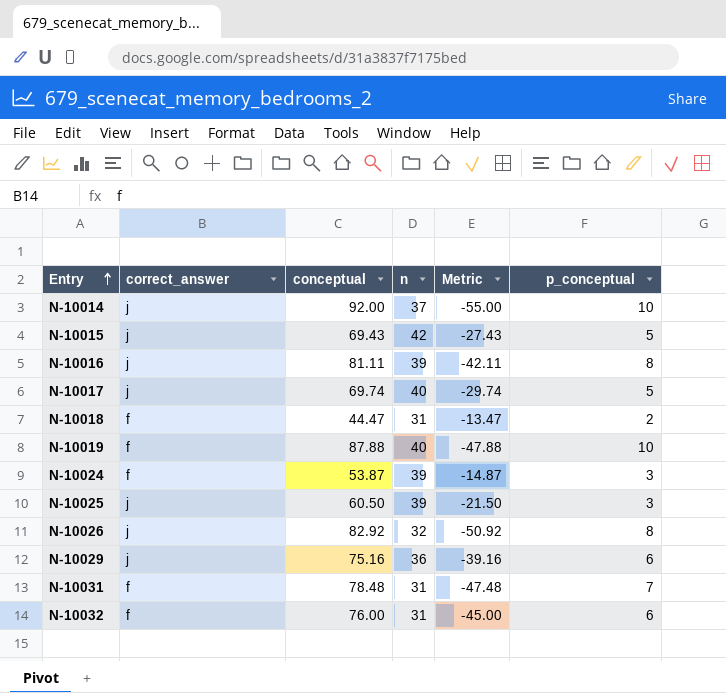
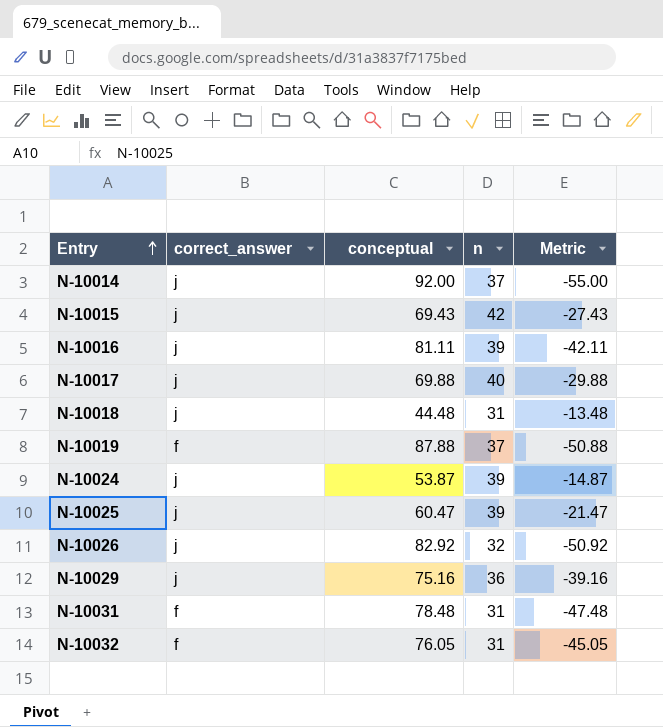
column p_conceptual | position: 6 -> none
N-10017 | conceptual: 69.74 -> 69.88
N-10017 | Metric: -29.74 -> -29.88
N-10018 | correct_answer: f -> j
N-10018 | conceptual: 44.47 -> 44.48
N-10018 | Metric: -13.47 -> -13.48
N-10019 | n: 40 -> 37
N-10019 | Metric: -47.88 -> -50.88
N-10024 | correct_answer: f -> j
N-10025 | conceptual: 60.50 -> 60.47
N-10025 | Metric: -21.50 -> -21.47
N-10032 | conceptual: 76.00 -> 76.05
N-10032 | Metric: -45.00 -> -45.05

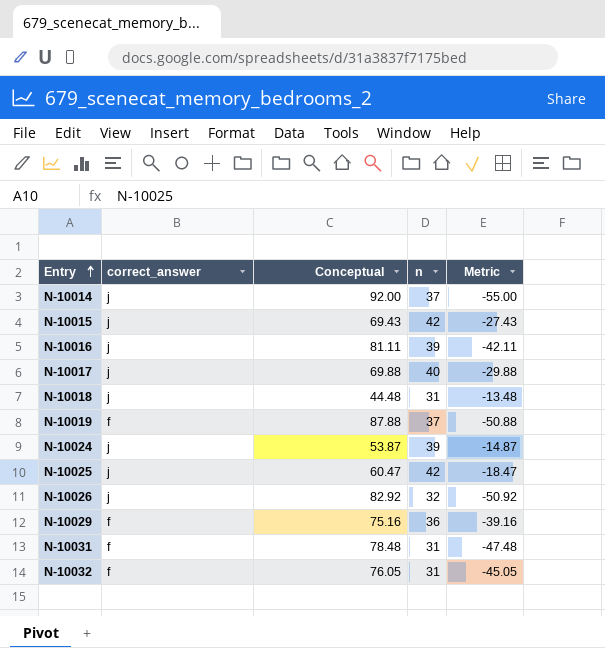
column name: conceptual -> Conceptual
N-10025 | n: 39 -> 42
N-10025 | Metric: -21.47 -> -18.47
N-10029 | correct_answer: j -> f

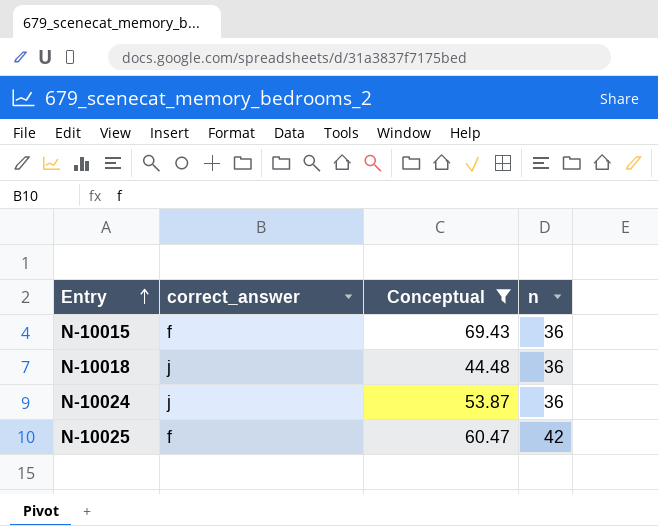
filter: none -> Conceptual <= 69.43
column Metric | formula: [n] - [Conceptual] -> none
N-10015 | correct_answer: j -> f
N-10015 | n: 42 -> 36
N-10018 | n: 31 -> 36
N-10024 | n: 39 -> 36
N-10025 | correct_answer: j -> f

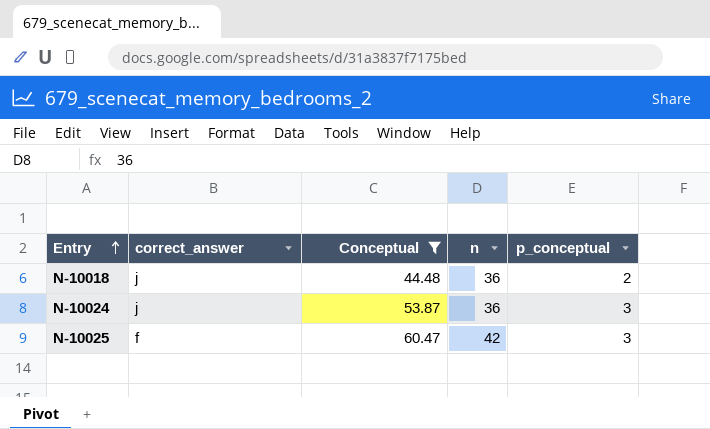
column p_conceptual | position: none -> 5
row N-10015: f | 69.43 | 36 -> none

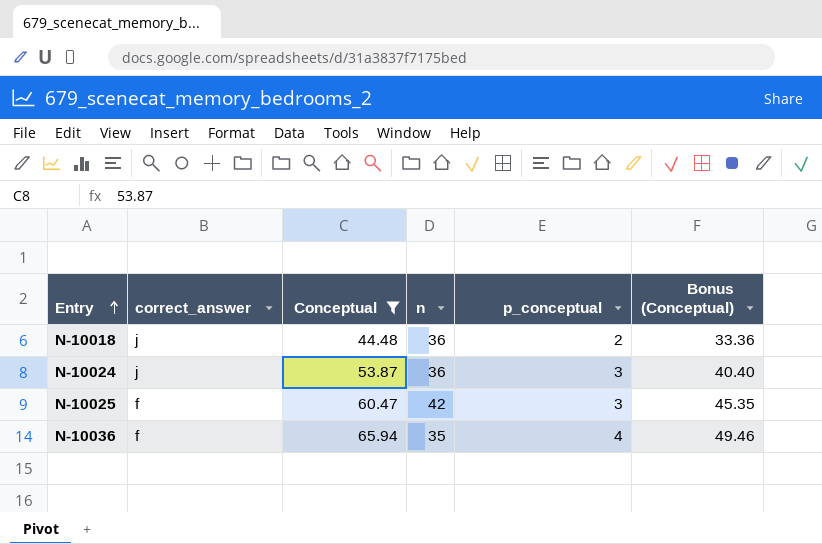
column Bonus (Conceptual) | formula: none -> [Conceptual] * 0.75
row N-10036: none -> f | 65.94 | 35 | 4 | 49.46

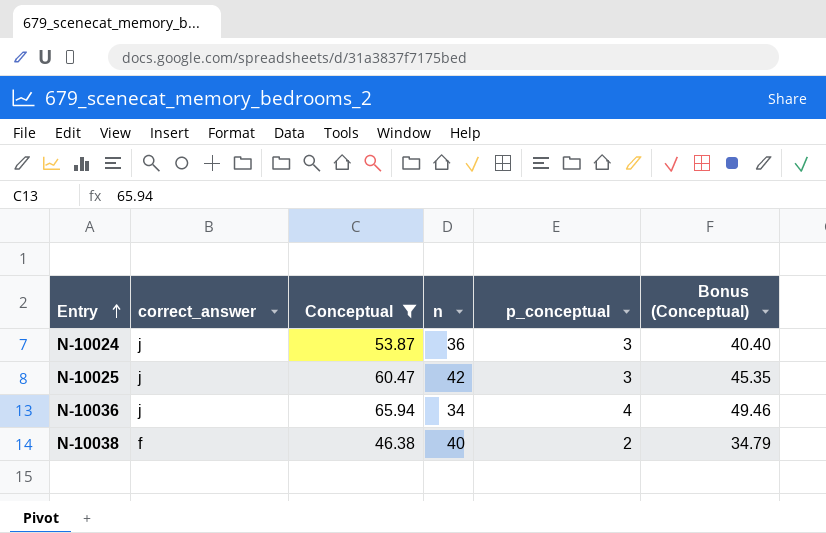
row N-10018: j | 44.48 | 36 | 2 | 33.36 -> none
N-10025 | correct_answer: f -> j
N-10036 | correct_answer: f -> j
N-10036 | n: 35 -> 34
row N-10038: none -> f | 46.38 | 40 | 2 | 34.79

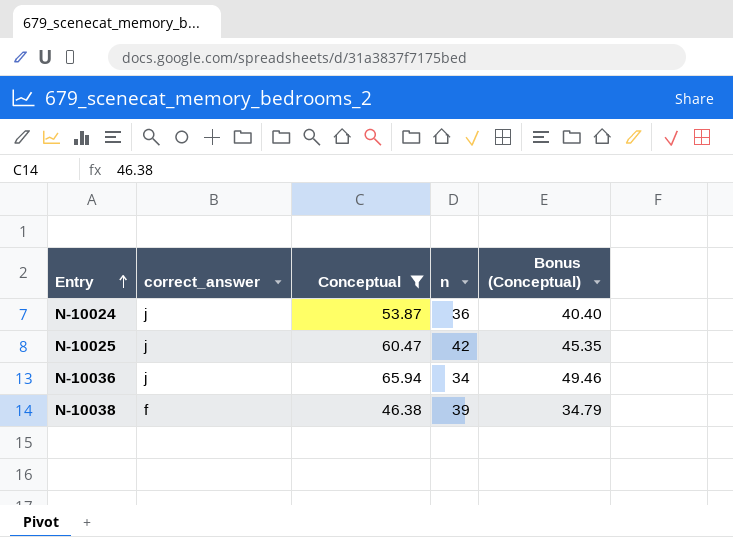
column p_conceptual | position: 5 -> none
N-10038 | n: 40 -> 39

